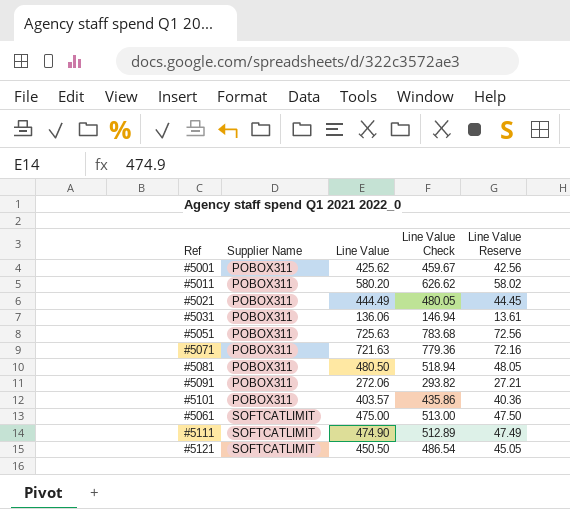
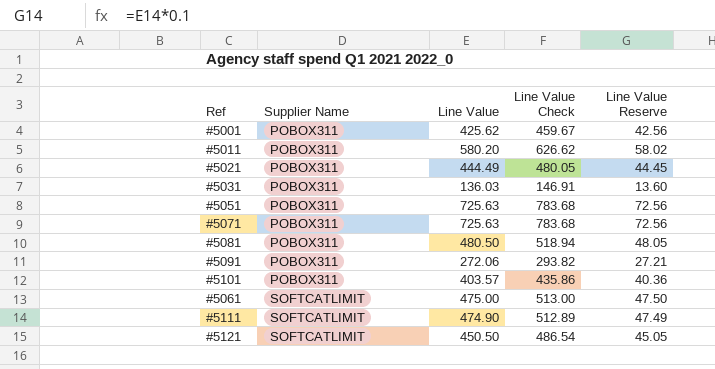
#5031 | Line Value: 136.06 -> 136.03
#5031 | Line Value Check: 146.94 -> 146.91
#5031 | Line Value Reserve: 13.61 -> 13.60
#5071 | Line Value: 721.63 -> 725.63
#5071 | Line Value Check: 779.36 -> 783.68
#5071 | Line Value Reserve: 72.16 -> 72.56

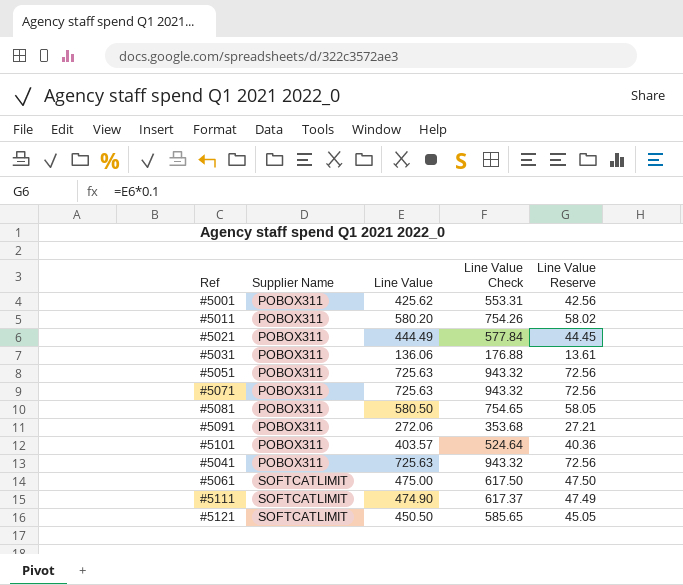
column Line Value Check | formula: [Line Value] * 1.08 -> [Line Value] * 1.3
#5031 | Line Value: 136.03 -> 136.06
#5031 | Line Value Reserve: 13.60 -> 13.61
#5081 | Line Value: 480.50 -> 580.50
#5081 | Line Value Reserve: 48.05 -> 58.05
row #5041: none -> POBOX311 | 725.63 | 943.32 | 72.56

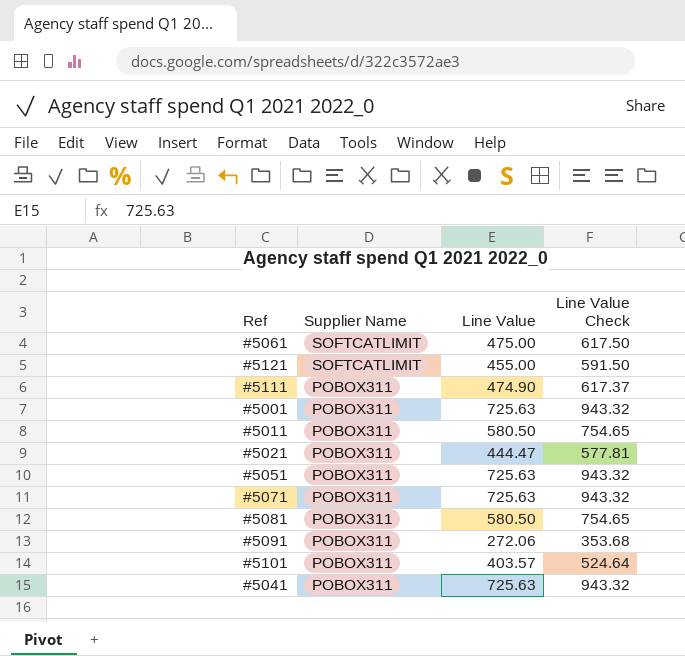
row order: Supplier Name ascending -> Supplier Name descending
column Line Value Reserve | formula: [Line Value] * 0.1 -> none
row #5031: POBOX311 | 136.06 | 176.88 | 13.61 -> none
#5121 | Line Value: 450.50 -> 455.00
#5121 | Line Value Check: 585.65 -> 591.50
#5111 | Supplier Name: SOFTCATLIMIT -> POBOX311
#5001 | Line Value: 425.62 -> 725.63
#5001 | Line Value Check: 553.31 -> 943.32
#5011 | Line Value: 580.20 -> 580.50
#5011 | Line Value Check: 754.26 -> 754.65
#5021 | Line Value: 444.49 -> 444.47
#5021 | Line Value Check: 577.84 -> 577.81

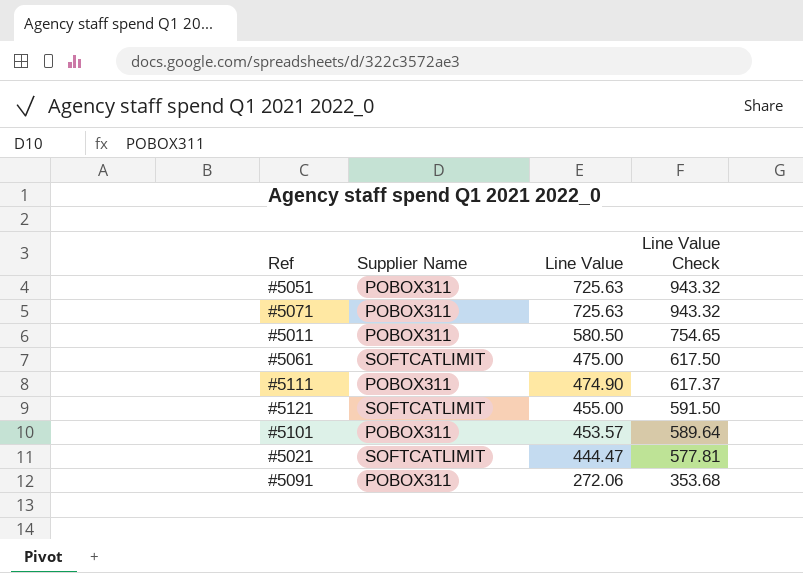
row order: Supplier Name descending -> Line Value descending
row #5001: POBOX311 | 725.63 | 943.32 -> none
row #5081: POBOX311 | 580.50 | 754.65 -> none
row #5041: POBOX311 | 725.63 | 943.32 -> none
#5101 | Line Value: 403.57 -> 453.57
#5101 | Line Value Check: 524.64 -> 589.64
#5021 | Supplier Name: POBOX311 -> SOFTCATLIMIT

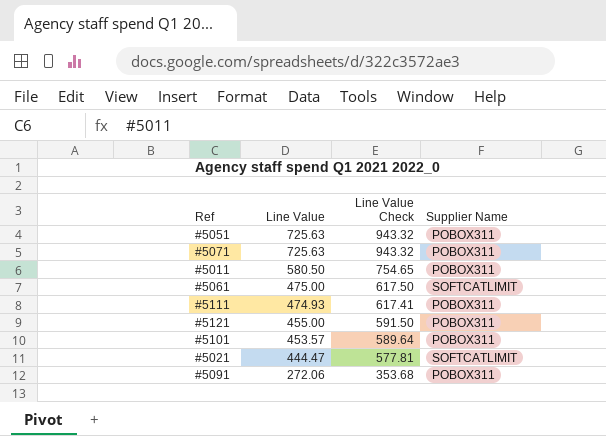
column Supplier Name | position: 2 -> 4
#5111 | Line Value: 474.90 -> 474.93
#5111 | Line Value Check: 617.37 -> 617.41
#5121 | Supplier Name: SOFTCATLIMIT -> POBOX311

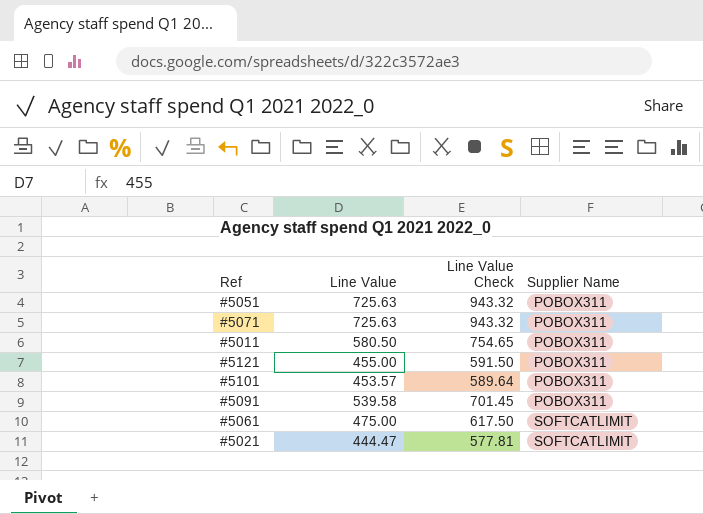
row order: Line Value descending -> Supplier Name ascending
row #5111: 474.93 | 617.41 | POBOX311 -> none
#5091 | Line Value: 272.06 -> 539.58
#5091 | Line Value Check: 353.68 -> 701.45

